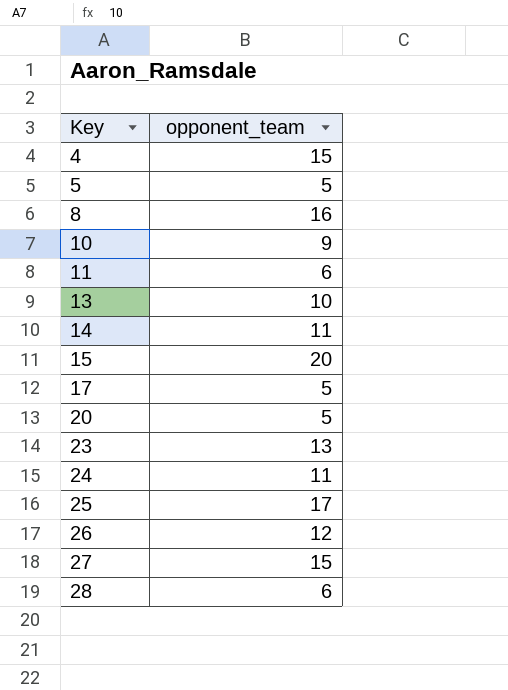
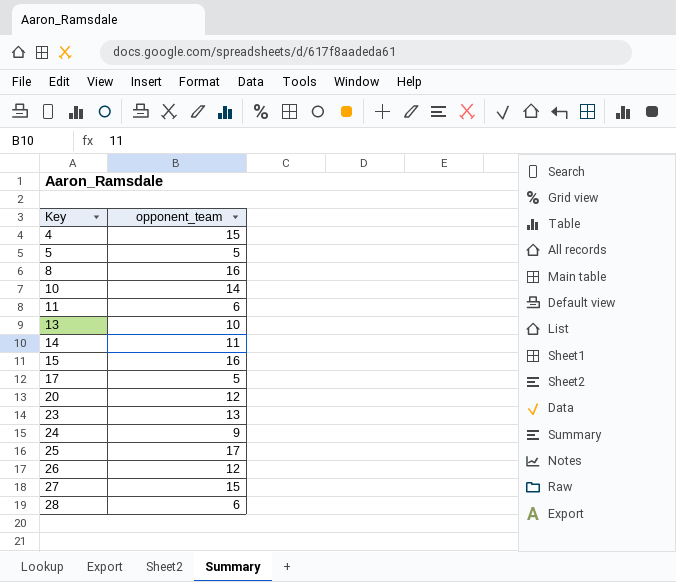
10 | opponent_team: 9 -> 14
15 | opponent_team: 20 -> 16
20 | opponent_team: 5 -> 12
24 | opponent_team: 11 -> 9

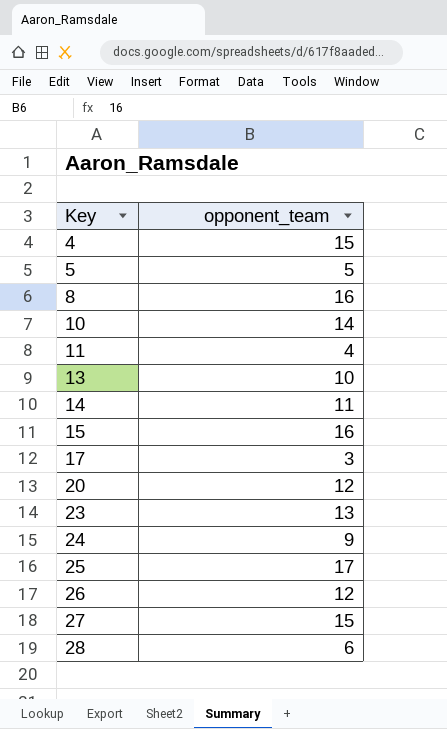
11 | opponent_team: 6 -> 4
17 | opponent_team: 5 -> 3

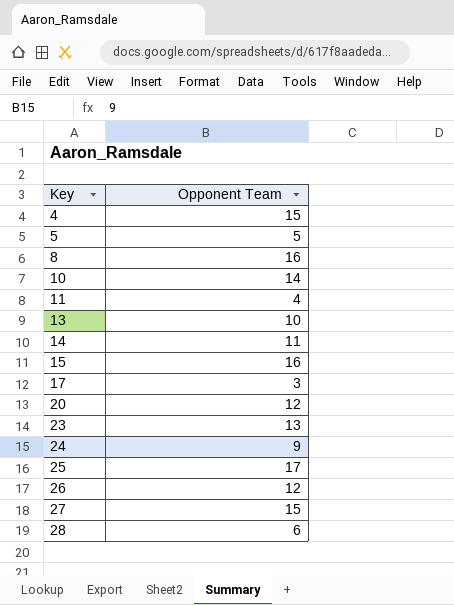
column name: opponent_team -> Opponent Team

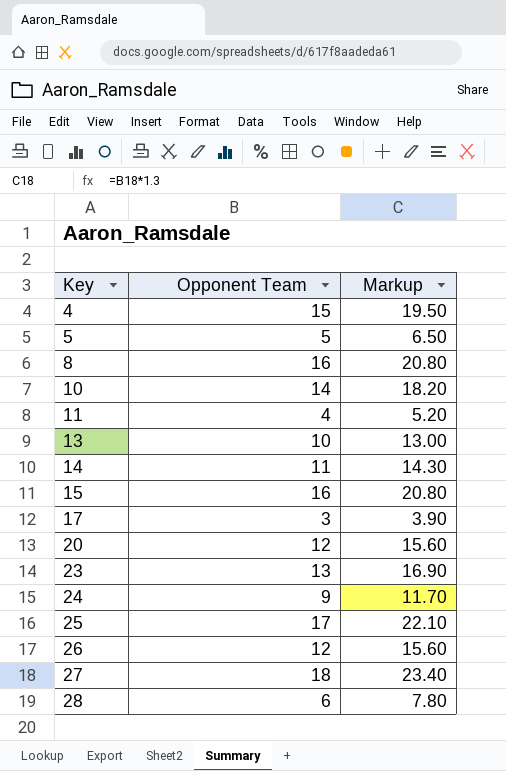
column Markup | formula: none -> [Opponent Team] * 1.3
27 | Opponent Team: 15 -> 18

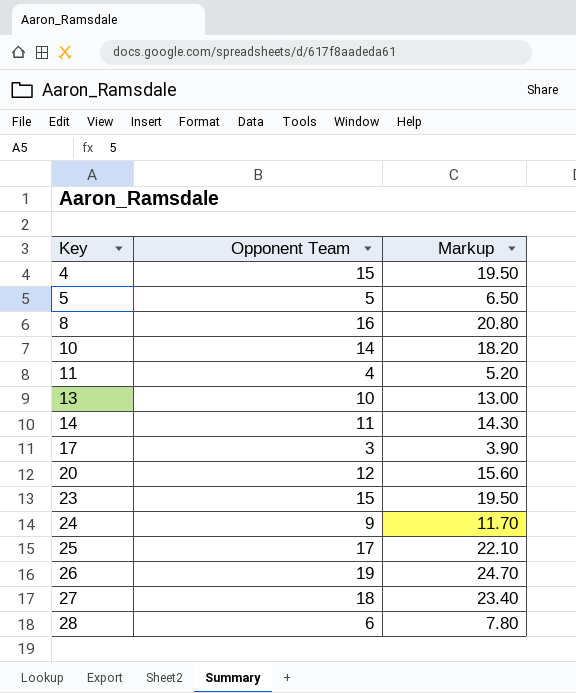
row 15: 16 | 20.80 -> none
23 | Opponent Team: 13 -> 15
23 | Markup: 16.90 -> 19.50
26 | Opponent Team: 12 -> 19
26 | Markup: 15.60 -> 24.70

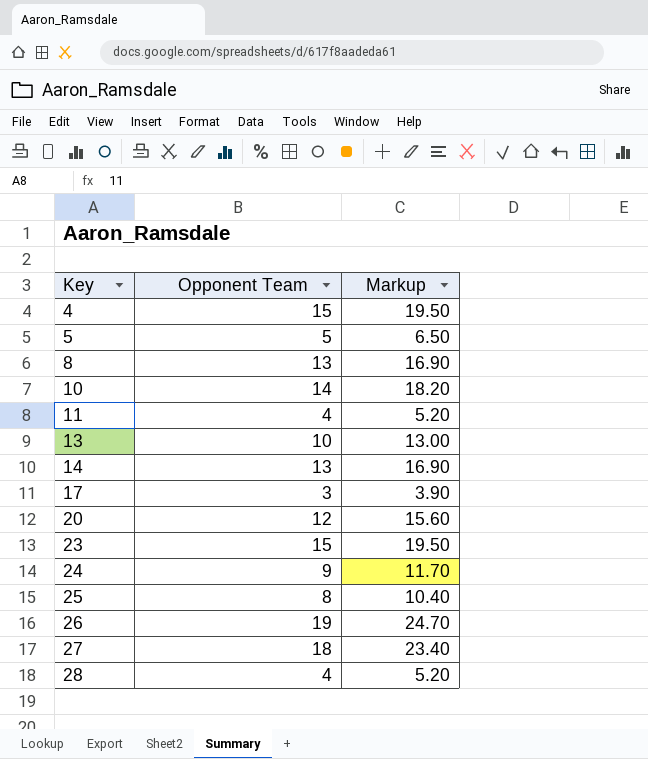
8 | Opponent Team: 16 -> 13
8 | Markup: 20.80 -> 16.90
14 | Opponent Team: 11 -> 13
14 | Markup: 14.30 -> 16.90
25 | Opponent Team: 17 -> 8
25 | Markup: 22.10 -> 10.40
28 | Opponent Team: 6 -> 4
28 | Markup: 7.80 -> 5.20

